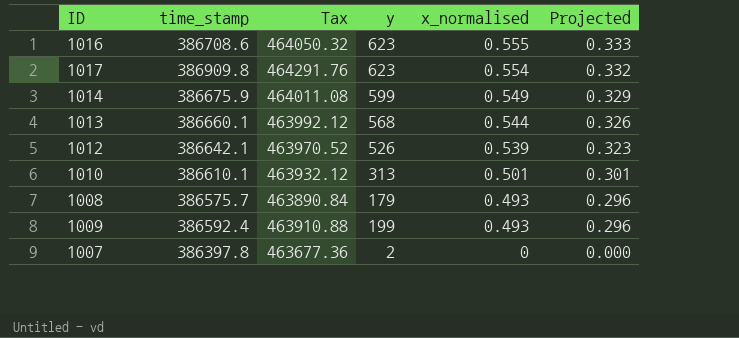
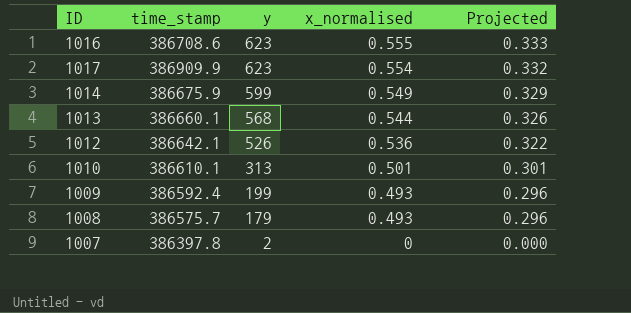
row order: x_normalised descending -> y descending
column Tax | formula: [time_stamp] * 1.2 -> none
1017 | time_stamp: 386909.8 -> 386909.9
1012 | x_normalised: 0.539 -> 0.536
1012 | Projected: 0.323 -> 0.322

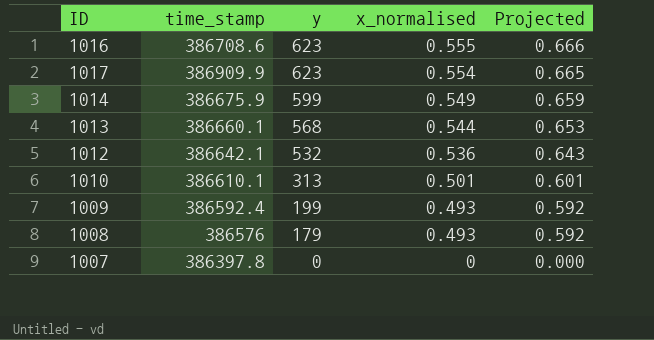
column Projected | formula: [x_normalised] * 0.6 -> [x_normalised] * 1.2
1012 | y: 526 -> 532
1008 | time_stamp: 386575.7 -> 386576
1007 | y: 2 -> 0

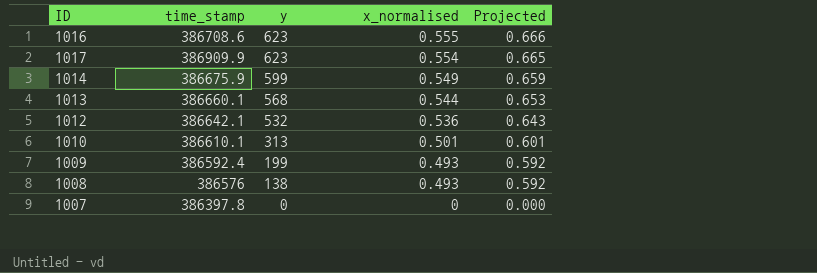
1008 | y: 179 -> 138

